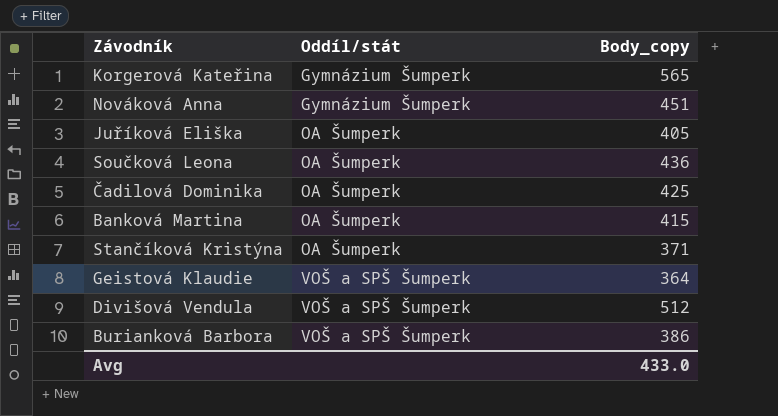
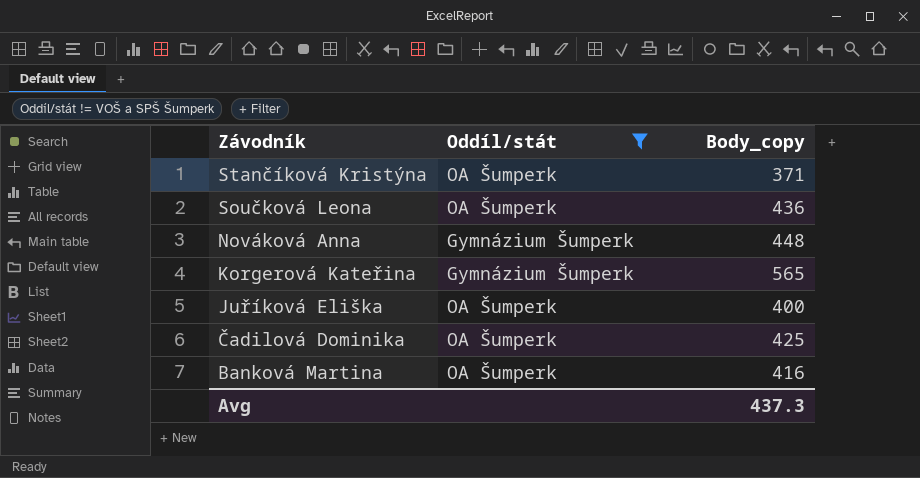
filter: none -> Oddíl/stát != VOŠ a SPŠ Šumperk
row order: Oddíl/stát ascending -> Závodník descending
Nováková Anna | Body_copy: 451 -> 448
Juříková Eliška | Body_copy: 405 -> 400
Banková Martina | Body_copy: 415 -> 416
Avg | Body_copy: 433.0 -> 437.3

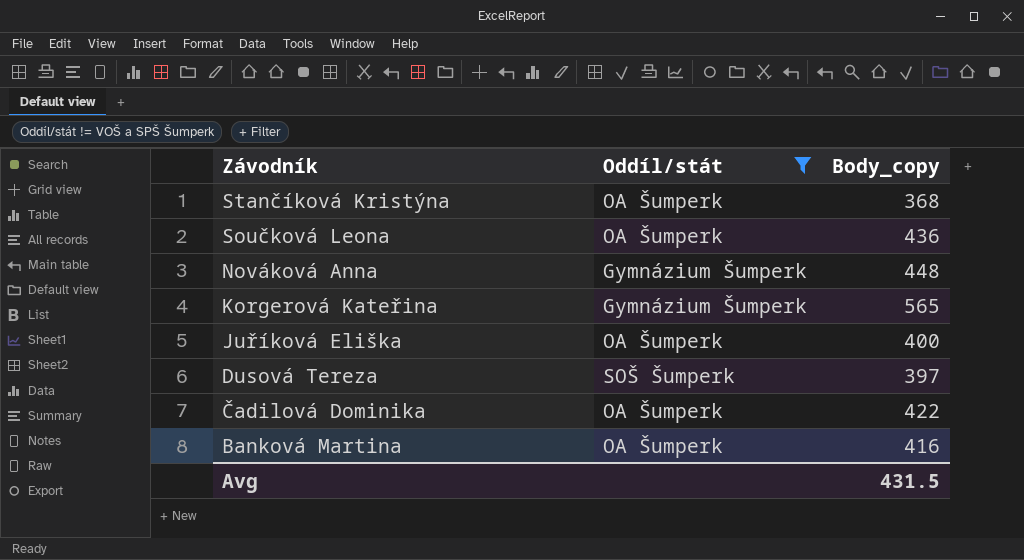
Stančíková Kristýna | Body_copy: 371 -> 368
row Dusová Tereza: none -> SOŠ Šumperk | 397
Čadilová Dominika | Body_copy: 425 -> 422
Avg | Body_copy: 437.3 -> 431.5

